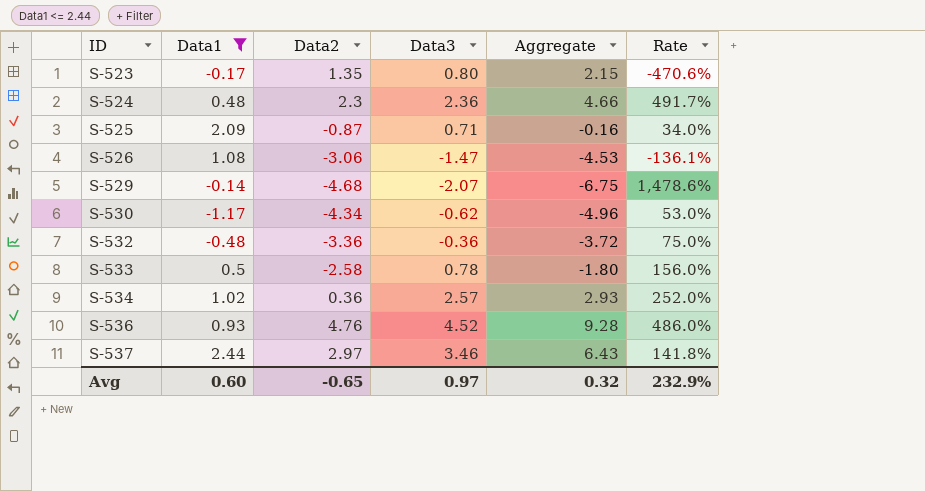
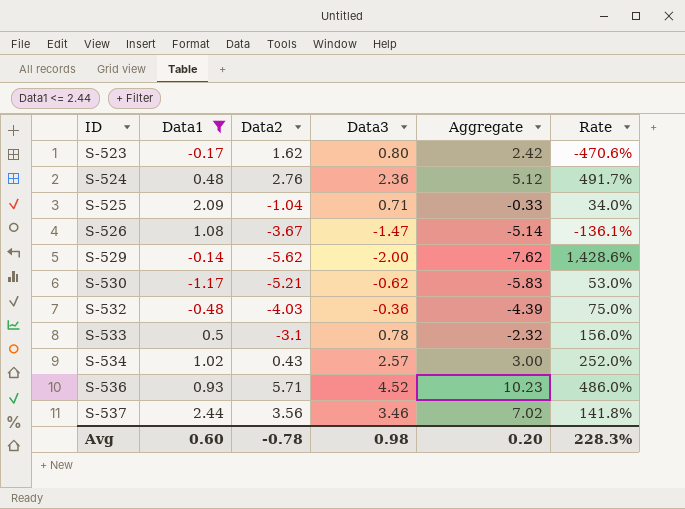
S-523 | Data2: 1.35 -> 1.62
S-523 | Aggregate: 2.15 -> 2.42
S-524 | Data2: 2.3 -> 2.76
S-524 | Aggregate: 4.66 -> 5.12
S-525 | Data2: -0.87 -> -1.04
S-525 | Aggregate: -0.16 -> -0.33
S-526 | Data2: -3.06 -> -3.67
S-526 | Aggregate: -4.53 -> -5.14
S-529 | Data2: -4.68 -> -5.62
S-529 | Data3: -2.07 -> -2.00
S-529 | Aggregate: -6.75 -> -7.62
S-529 | Rate: 1,478.6% -> 1,428.6%
S-530 | Data2: -4.34 -> -5.21
S-530 | Aggregate: -4.96 -> -5.83
S-532 | Data2: -3.36 -> -4.03
S-532 | Aggregate: -3.72 -> -4.39
S-533 | Data2: -2.58 -> -3.1
S-533 | Aggregate: -1.80 -> -2.32
S-534 | Data2: 0.36 -> 0.43
S-534 | Aggregate: 2.93 -> 3.00
S-536 | Data2: 4.76 -> 5.71
S-536 | Aggregate: 9.28 -> 10.23
S-537 | Data2: 2.97 -> 3.56
S-537 | Aggregate: 6.43 -> 7.02
Avg | Data2: -0.65 -> -0.78
Avg | Data3: 0.97 -> 0.98
Avg | Aggregate: 0.32 -> 0.20
Avg | Rate: 232.9% -> 228.3%

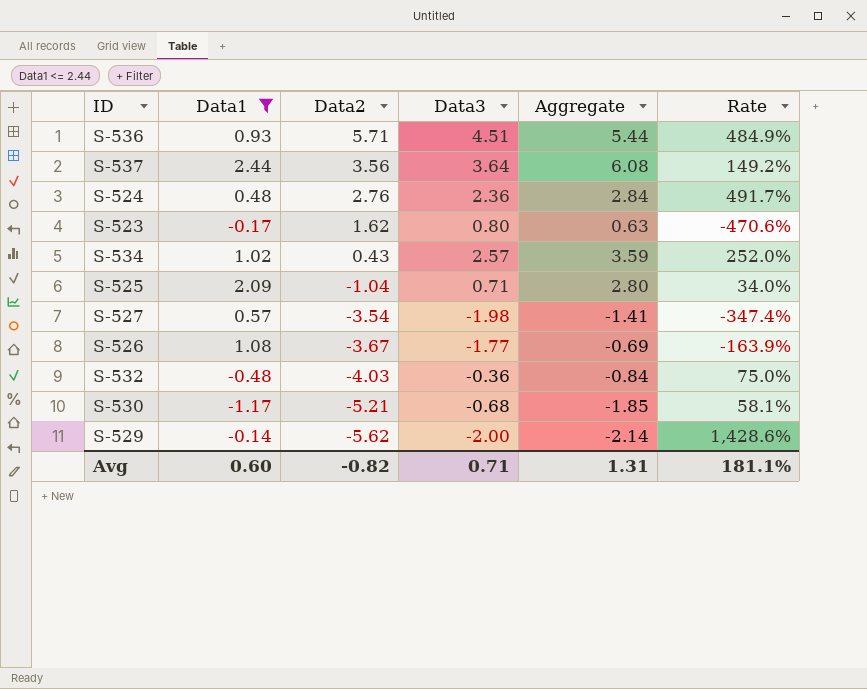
row order: ID ascending -> Data2 descending
column Aggregate | formula: [Data2] + [Data3] -> [Data1] + [Data3]
row S-533: 0.5 | -3.1 | 0.78 | -2.32 | 156.0% -> none
S-536 | Data3: 4.52 -> 4.51
S-536 | Rate: 486.0% -> 484.9%
S-537 | Data3: 3.46 -> 3.64
S-537 | Rate: 141.8% -> 149.2%
row S-527: none -> 0.57 | -3.54 | -1.98 | -1.41 | -347.4%
S-526 | Data3: -1.47 -> -1.77
S-526 | Rate: -136.1% -> -163.9%
S-530 | Data3: -0.62 -> -0.68
S-530 | Rate: 53.0% -> 58.1%
Avg | Data2: -0.78 -> -0.82
Avg | Data3: 0.98 -> 0.71
Avg | Aggregate: 0.20 -> 1.31
Avg | Rate: 228.3% -> 181.1%

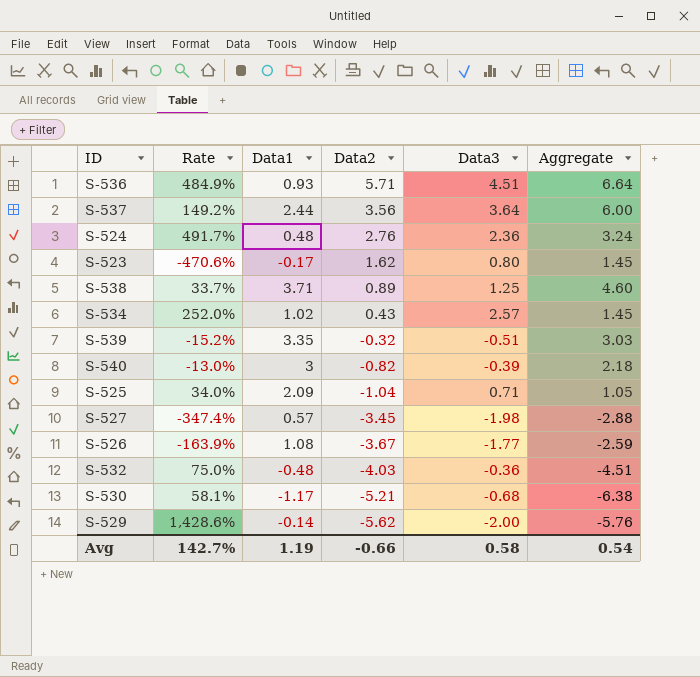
filter: Data1 <= 2.44 -> none
column Rate | position: 6 -> 2
column Aggregate | formula: [Data1] + [Data3] -> [Data1] + [Data2]
S-527 | Data2: -3.54 -> -3.45
Avg | Rate: 181.1% -> 142.7%
Avg | Data1: 0.60 -> 1.19
Avg | Data2: -0.82 -> -0.66
Avg | Data3: 0.71 -> 0.58
Avg | Aggregate: 1.31 -> 0.54

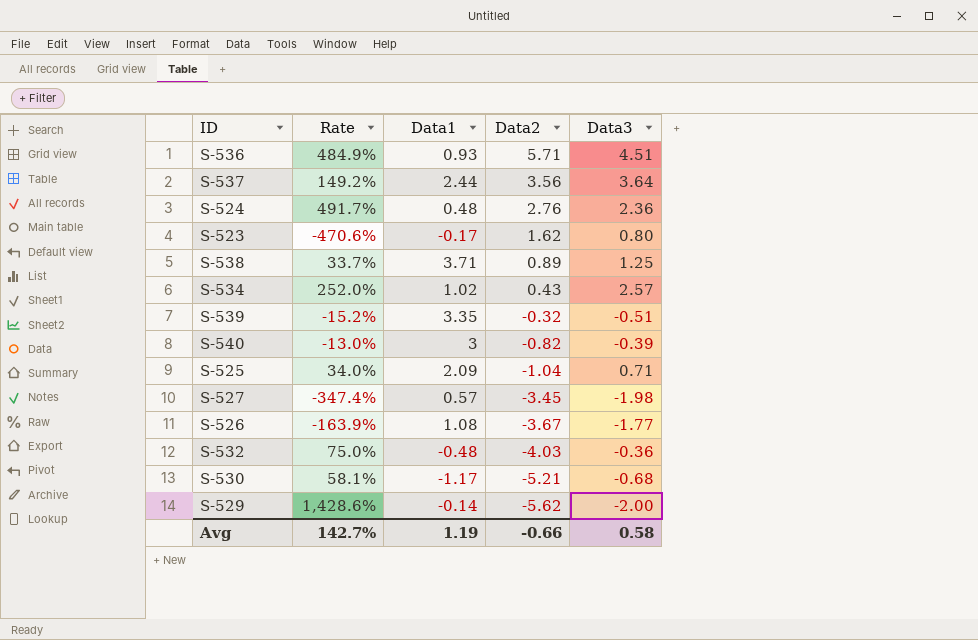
column Aggregate | formula: [Data1] + [Data2] -> none

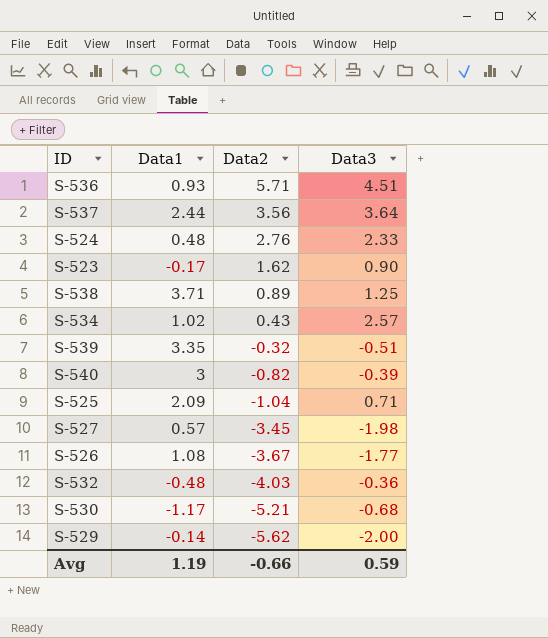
column Rate | formula: [Data3] / [Data1] -> none
S-524 | Data3: 2.36 -> 2.33
S-523 | Data3: 0.80 -> 0.90
Avg | Data3: 0.58 -> 0.59

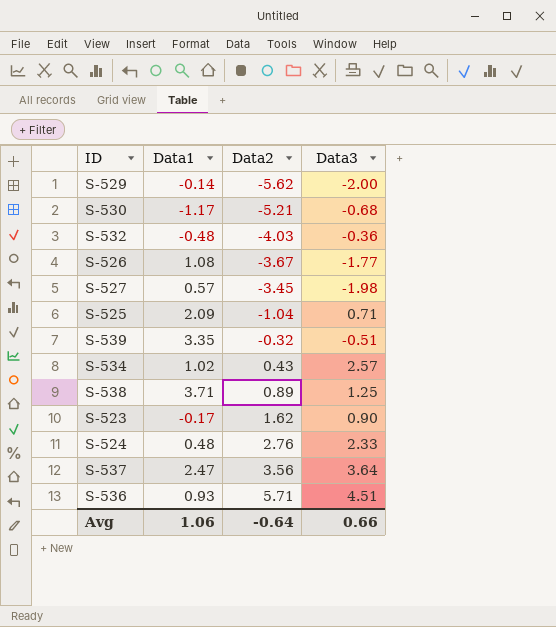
row order: Data2 descending -> Data2 ascending
row S-540: 3 | -0.82 | -0.39 -> none
S-537 | Data1: 2.44 -> 2.47
Avg | Data1: 1.19 -> 1.06
Avg | Data2: -0.66 -> -0.64
Avg | Data3: 0.59 -> 0.66

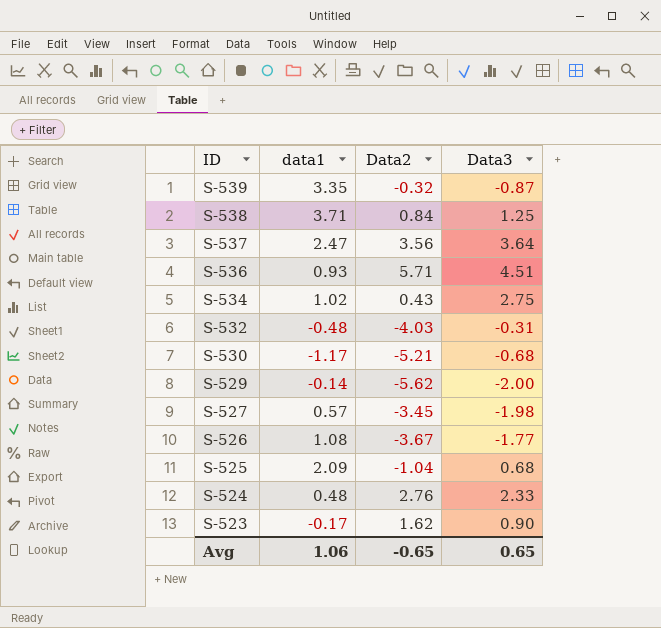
row order: Data2 ascending -> ID descending
column name: Data1 -> data1
S-539 | Data3: -0.51 -> -0.87
S-538 | Data2: 0.89 -> 0.84
S-534 | Data3: 2.57 -> 2.75
S-532 | Data3: -0.36 -> -0.31
S-525 | Data3: 0.71 -> 0.68
Avg | Data2: -0.64 -> -0.65
Avg | Data3: 0.66 -> 0.65

